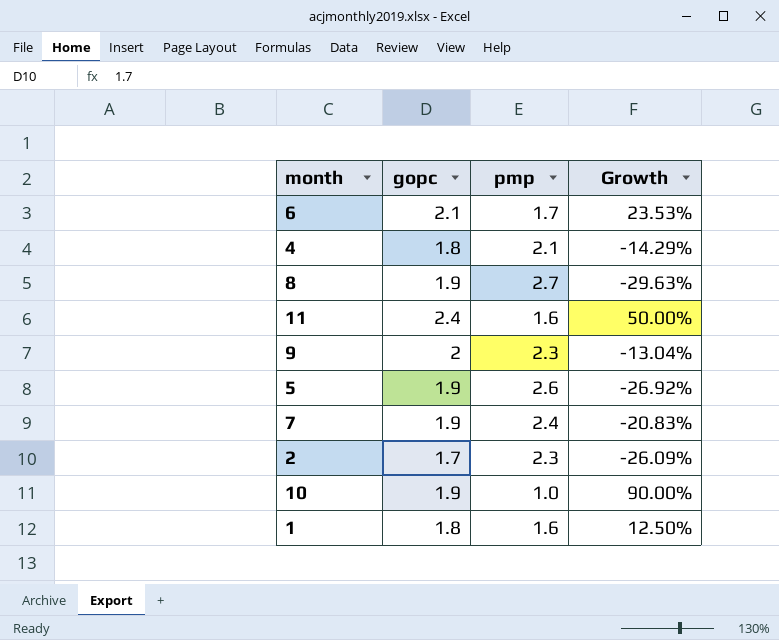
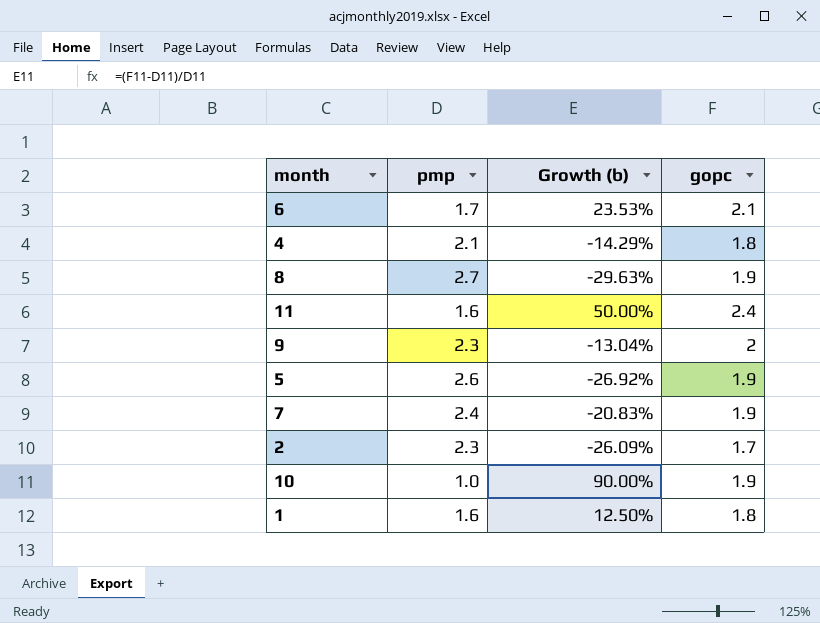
column name: Growth -> Growth (b)
column gopc | position: 2 -> 4

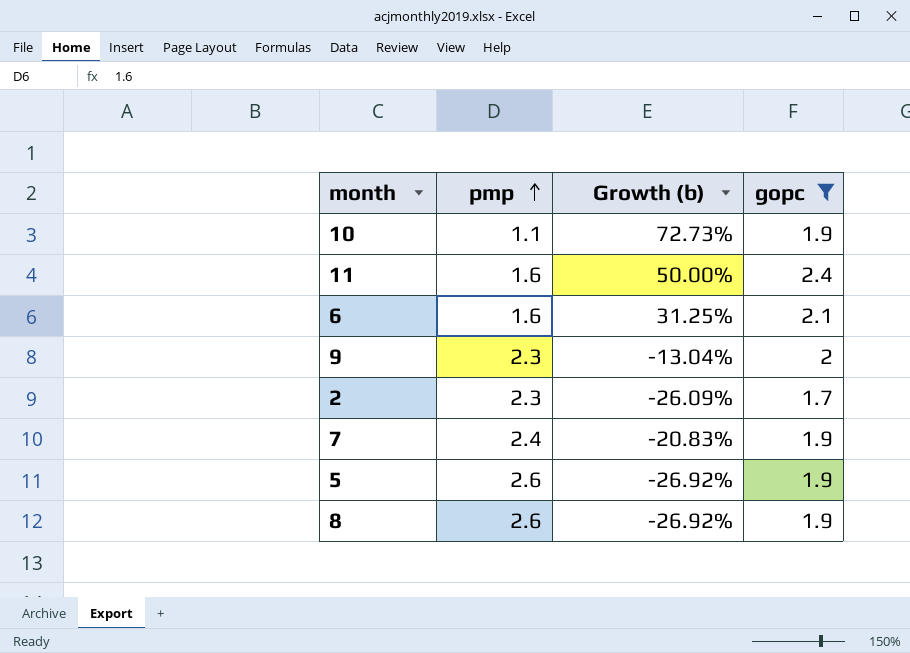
filter: none -> gopc != 1.8
row order: none -> pmp ascending
10 | pmp: 1.0 -> 1.1
10 | Growth (b): 90.00% -> 72.73%
6 | pmp: 1.7 -> 1.6
6 | Growth (b): 23.53% -> 31.25%
8 | pmp: 2.7 -> 2.6
8 | Growth (b): -29.63% -> -26.92%

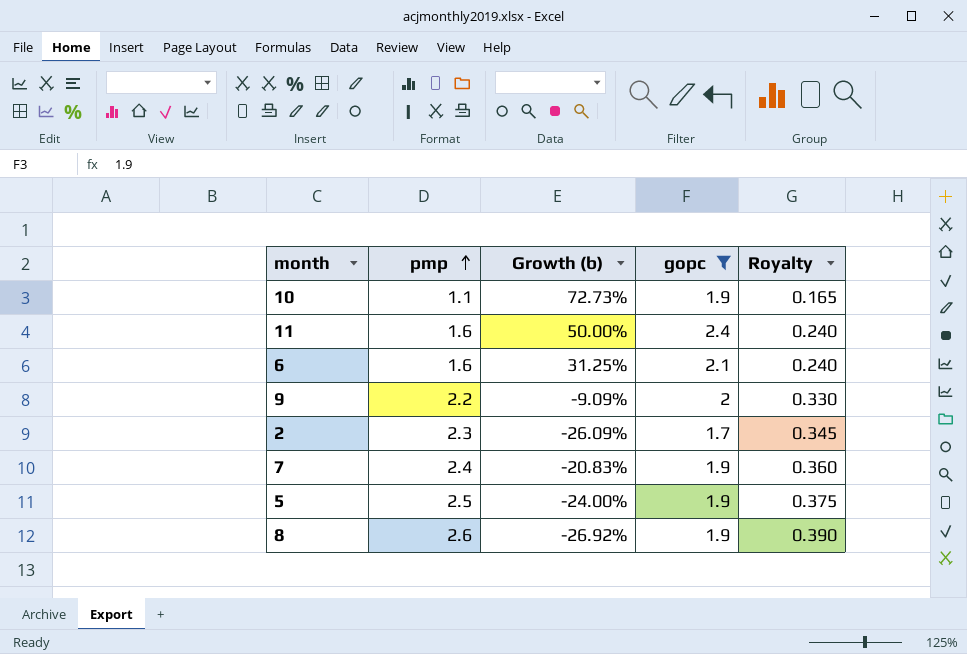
column Royalty | formula: none -> [pmp] * 0.15
9 | pmp: 2.3 -> 2.2
9 | Growth (b): -13.04% -> -9.09%
5 | pmp: 2.6 -> 2.5
5 | Growth (b): -26.92% -> -24.00%

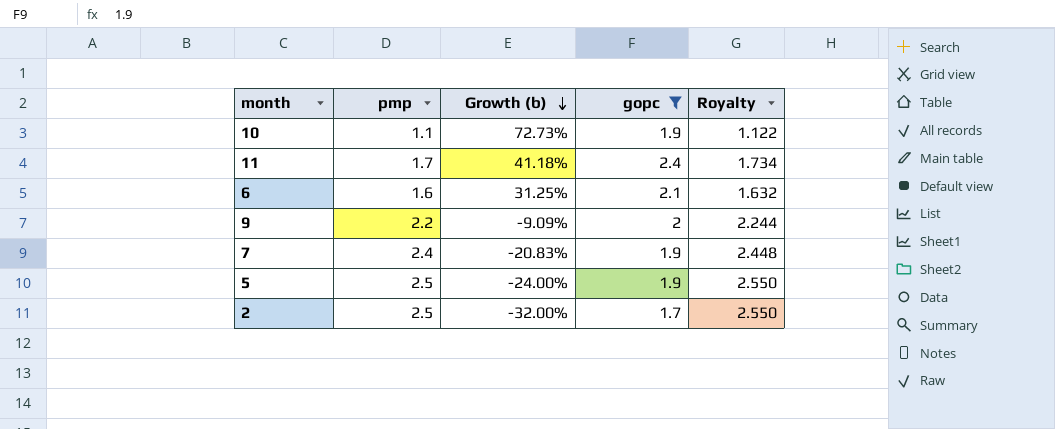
row order: pmp ascending -> Growth (b) descending
column Royalty | formula: [pmp] * 0.15 -> [pmp] * 1.02
row 8: 2.6 | -26.92% | 1.9 | 0.390 -> none
11 | pmp: 1.6 -> 1.7
11 | Growth (b): 50.00% -> 41.18%
2 | pmp: 2.3 -> 2.5
2 | Growth (b): -26.09% -> -32.00%

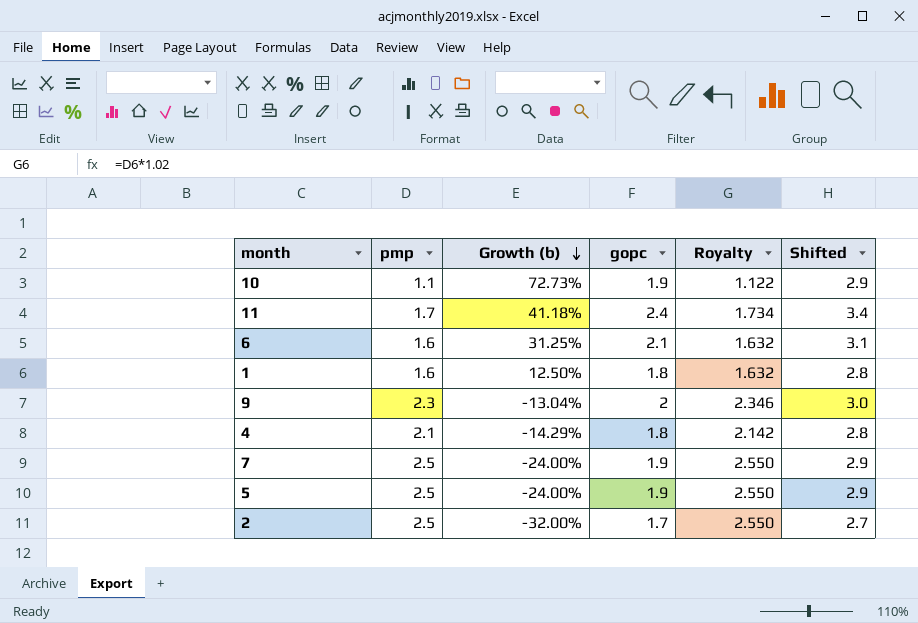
filter: gopc != 1.8 -> none
column Shifted | formula: none -> [gopc] + 1
9 | pmp: 2.2 -> 2.3
9 | Growth (b): -9.09% -> -13.04%
9 | Royalty: 2.244 -> 2.346
7 | pmp: 2.4 -> 2.5
7 | Growth (b): -20.83% -> -24.00%
7 | Royalty: 2.448 -> 2.550

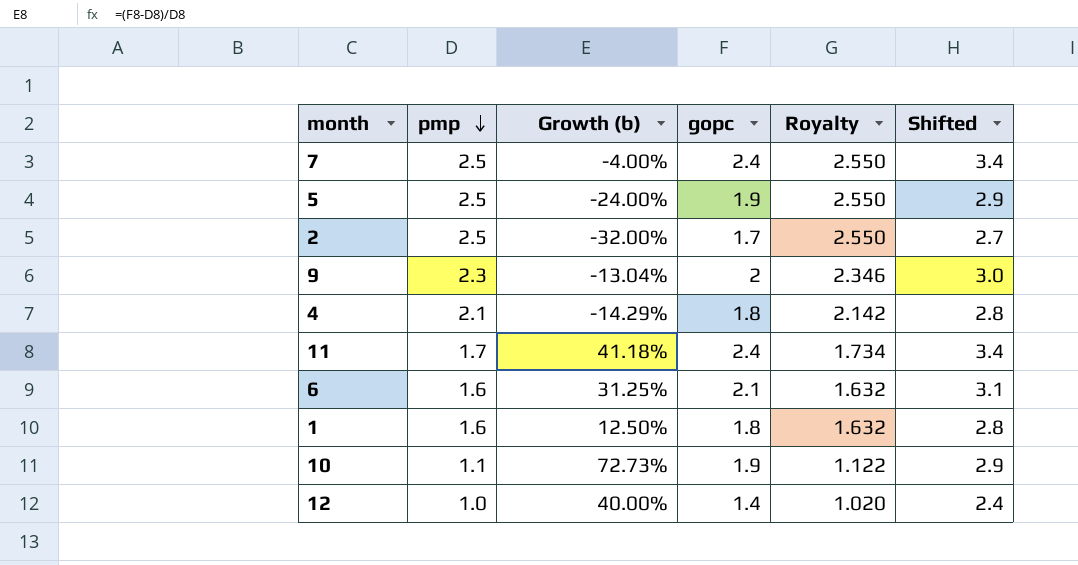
row order: Growth (b) descending -> pmp descending
7 | Growth (b): -24.00% -> -4.00%
7 | gopc: 1.9 -> 2.4
7 | Shifted: 2.9 -> 3.4
row 12: none -> 1.0 | 40.00% | 1.4 | 1.020 | 2.4

